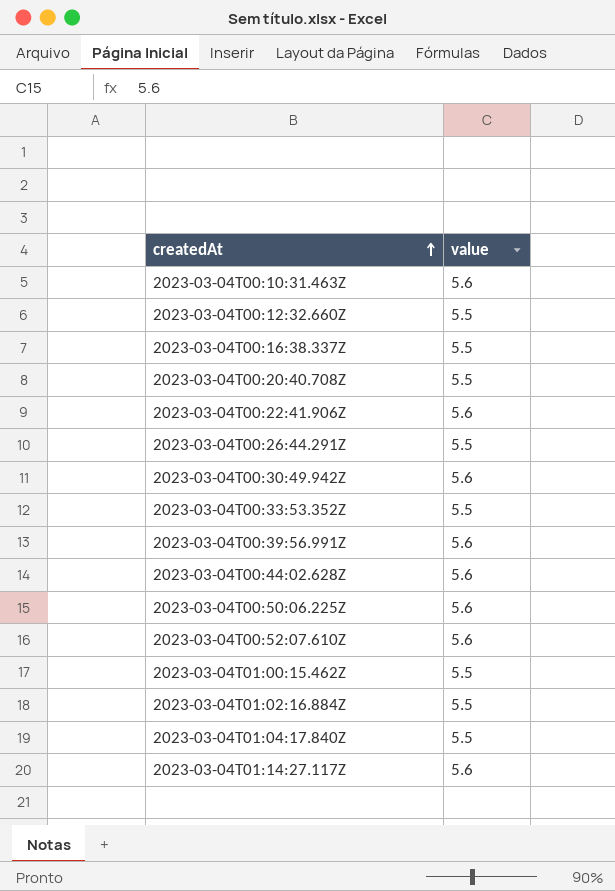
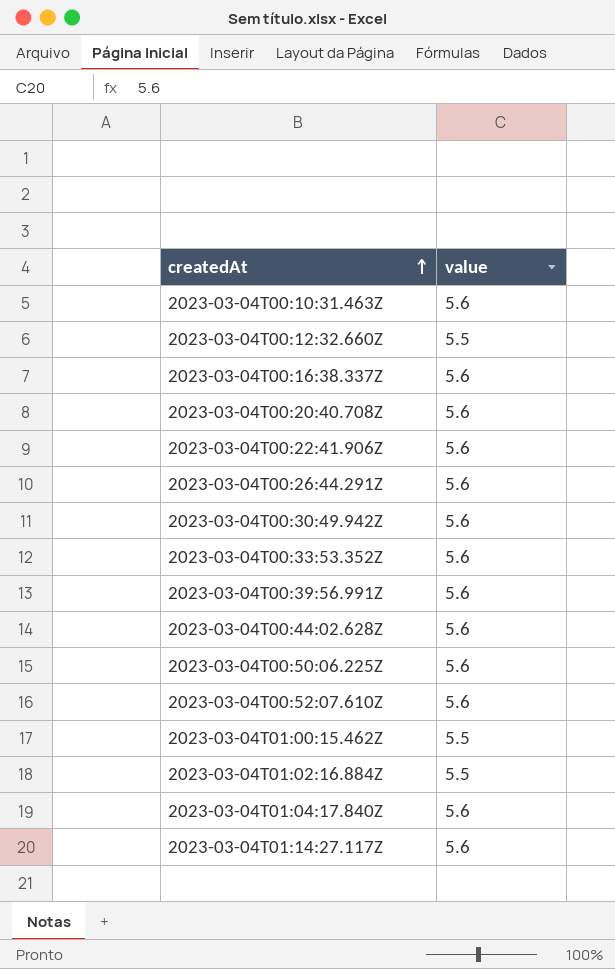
2023-03-04T00:16:38.337Z | value: 5.5 -> 5.6
2023-03-04T00:20:40.708Z | value: 5.5 -> 5.6
2023-03-04T00:26:44.291Z | value: 5.5 -> 5.6
2023-03-04T00:33:53.352Z | value: 5.5 -> 5.6
2023-03-04T01:04:17.840Z | value: 5.5 -> 5.6

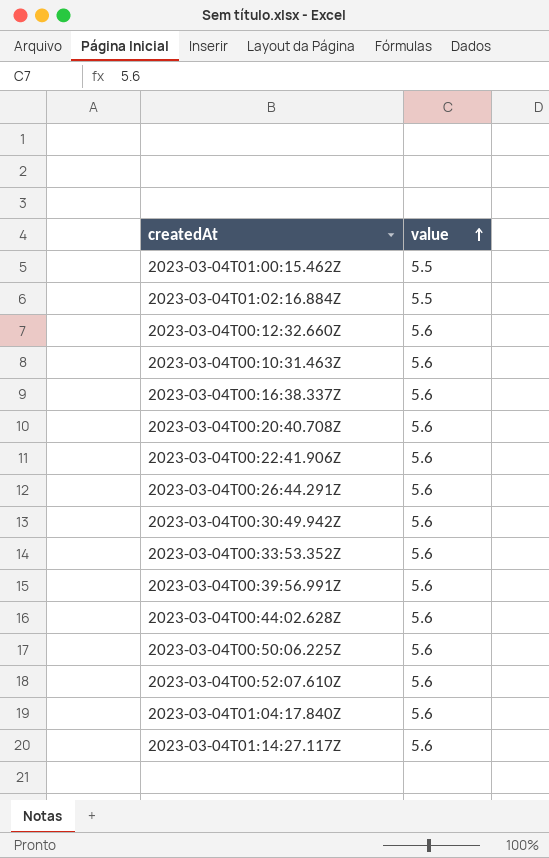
row order: createdAt ascending -> value ascending
2023-03-04T00:12:32.660Z | value: 5.5 -> 5.6

